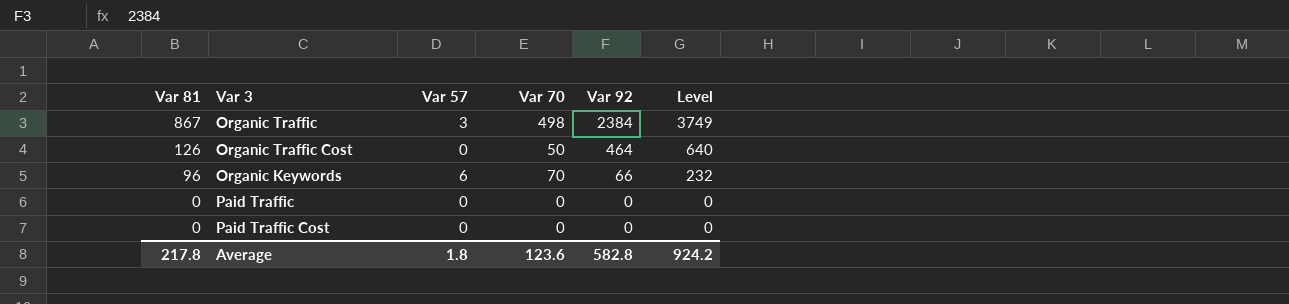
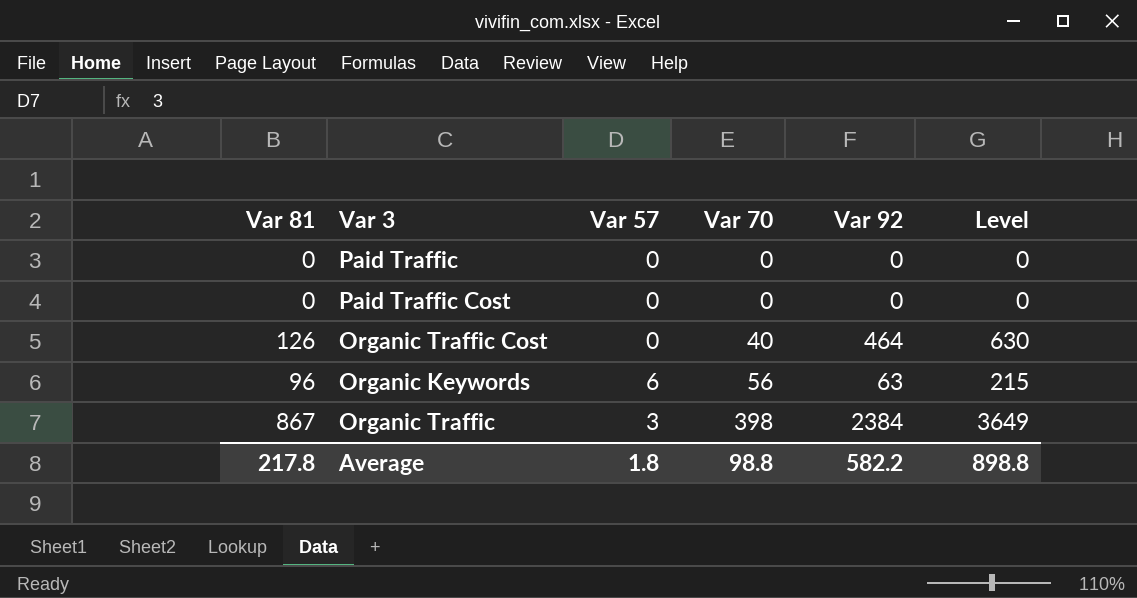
row order: Var 81 descending -> Var 70 ascending
Organic Traffic Cost | Var 70: 50 -> 40
Organic Traffic Cost | Level: 640 -> 630
Organic Keywords | Var 70: 70 -> 56
Organic Keywords | Var 92: 66 -> 63
Organic Keywords | Level: 232 -> 215
Organic Traffic | Var 70: 498 -> 398
Organic Traffic | Level: 3749 -> 3649
Average | Var 70: 123.6 -> 98.8
Average | Var 92: 582.8 -> 582.2
Average | Level: 924.2 -> 898.8

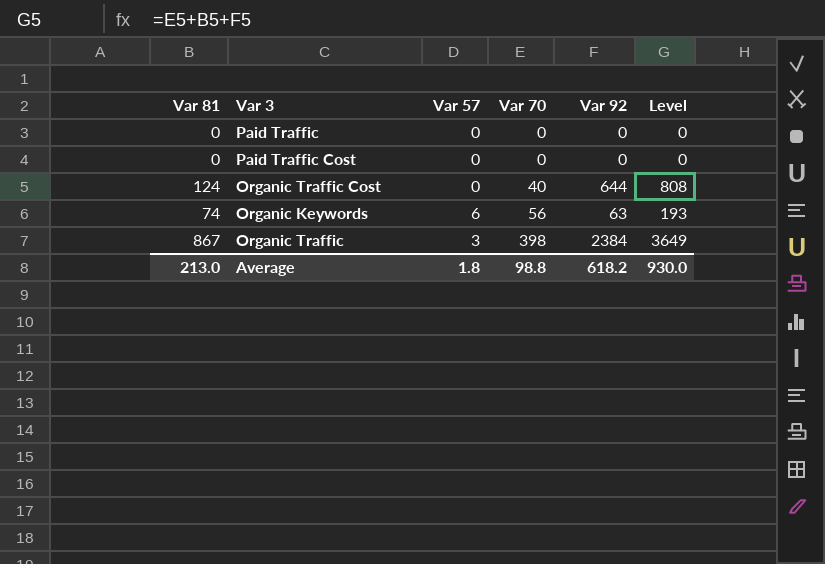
Organic Traffic Cost | Var 81: 126 -> 124
Organic Traffic Cost | Var 92: 464 -> 644
Organic Traffic Cost | Level: 630 -> 808
Organic Keywords | Var 81: 96 -> 74
Organic Keywords | Level: 215 -> 193
Average | Var 81: 217.8 -> 213.0
Average | Var 92: 582.2 -> 618.2
Average | Level: 898.8 -> 930.0

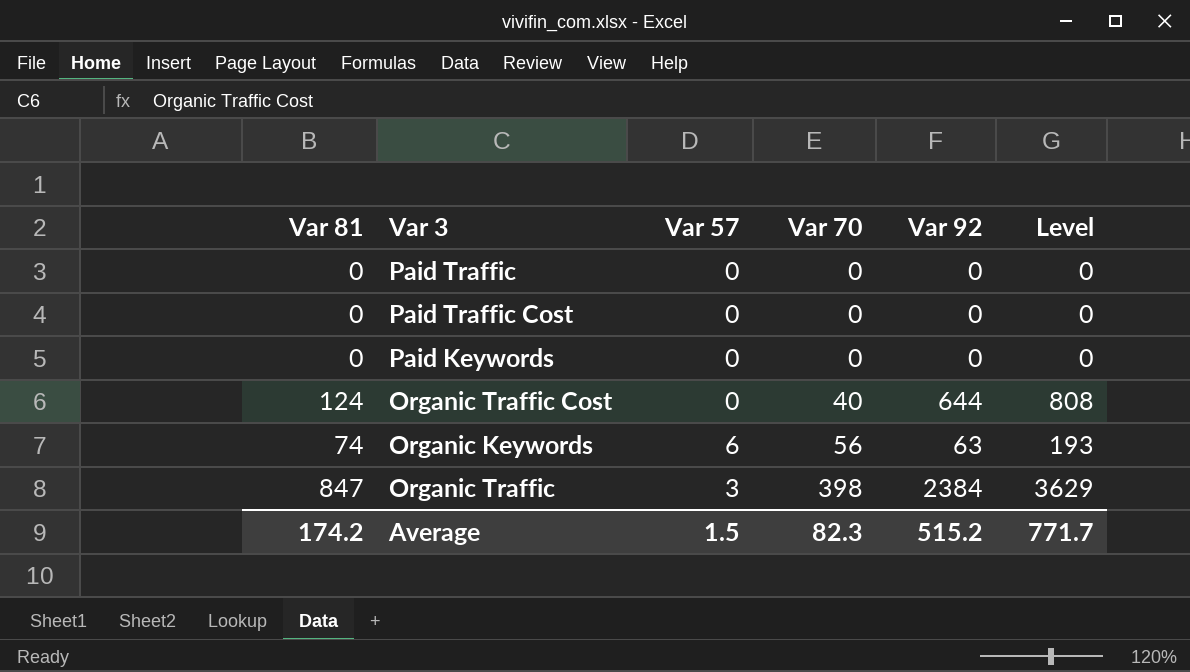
row Paid Keywords: none -> 0 | 0 | 0 | 0 | 0
Organic Traffic | Var 81: 867 -> 847
Organic Traffic | Level: 3649 -> 3629
Average | Var 81: 213.0 -> 174.2
Average | Var 57: 1.8 -> 1.5
Average | Var 70: 98.8 -> 82.3
Average | Var 92: 618.2 -> 515.2
Average | Level: 930.0 -> 771.7

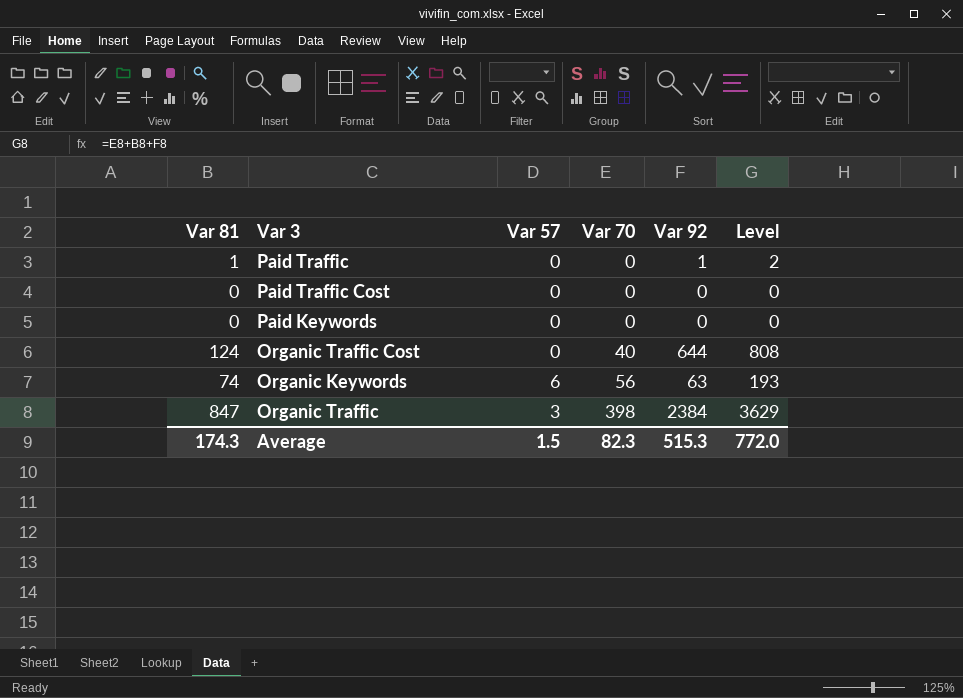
Paid Traffic | Var 81: 0 -> 1
Paid Traffic | Var 92: 0 -> 1
Paid Traffic | Level: 0 -> 2
Average | Var 81: 174.2 -> 174.3
Average | Var 92: 515.2 -> 515.3
Average | Level: 771.7 -> 772.0

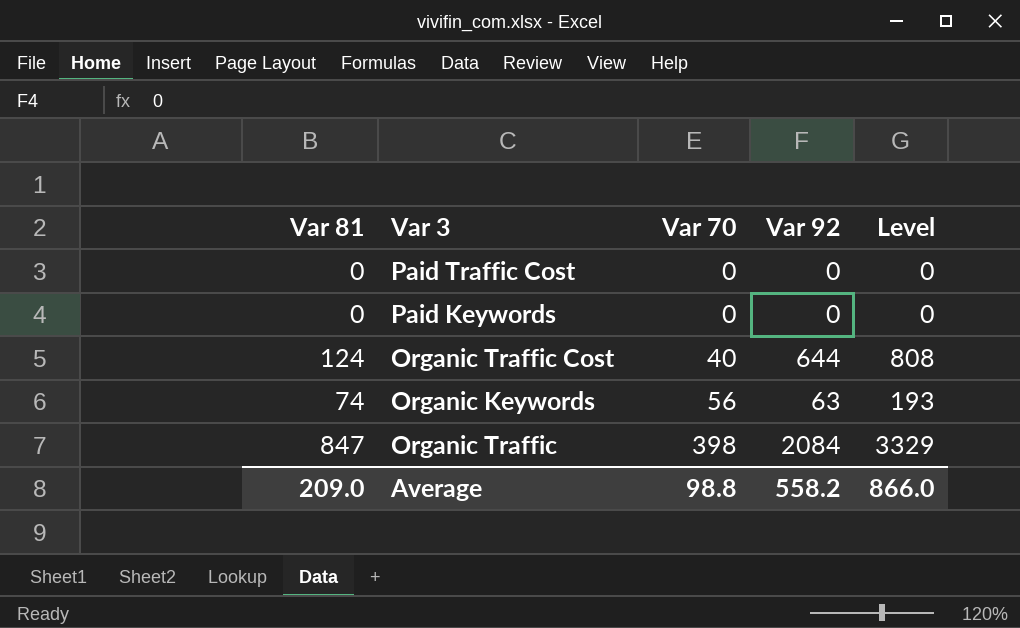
column Var 57 | position: 3 -> none
row Paid Traffic: 1 | 0 | 0 | 1 | 2 -> none
Organic Traffic | Var 92: 2384 -> 2084
Organic Traffic | Level: 3629 -> 3329
Average | Var 81: 174.3 -> 209.0
Average | Var 70: 82.3 -> 98.8
Average | Var 92: 515.3 -> 558.2
Average | Level: 772.0 -> 866.0

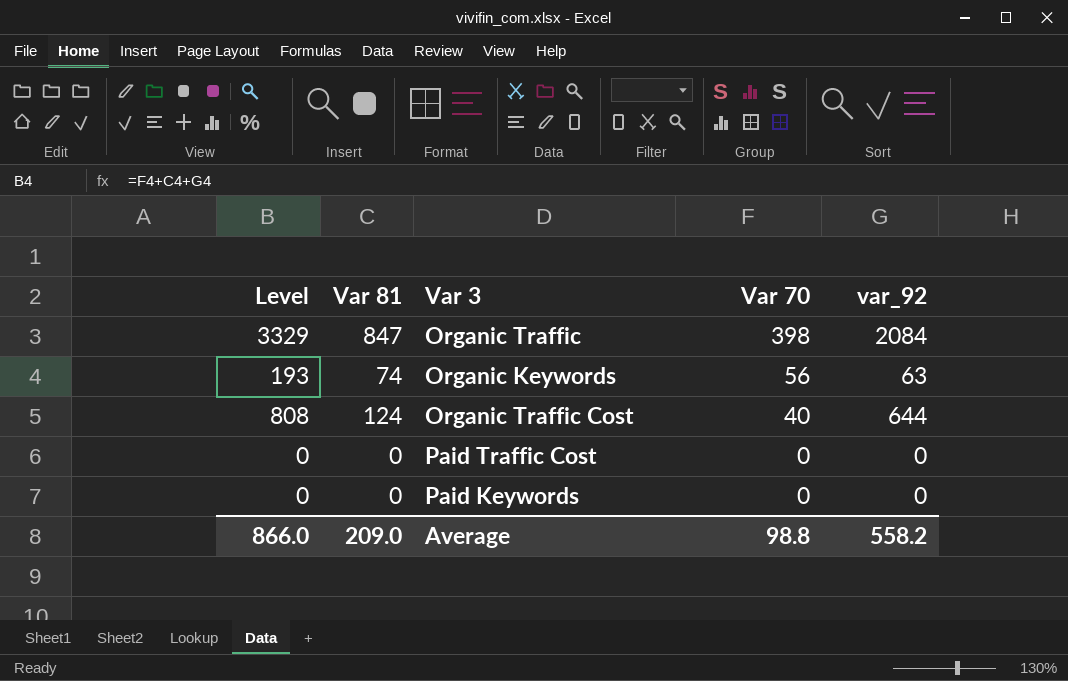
row order: Var 70 ascending -> Var 70 descending
column Level | position: 5 -> 1
column name: Var 92 -> var_92

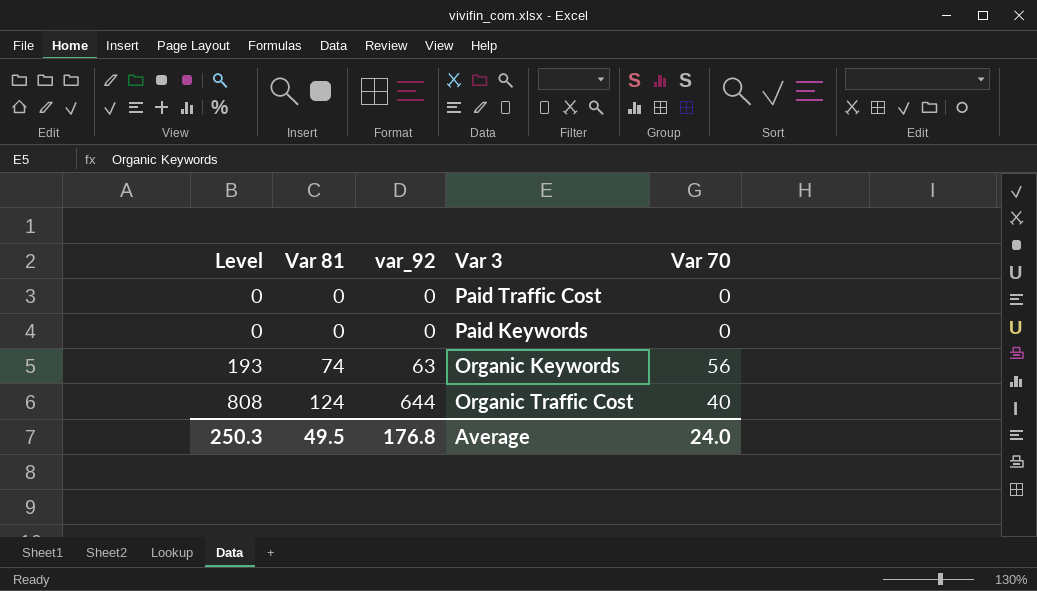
row order: Var 70 descending -> Level ascending
column var_92 | position: 5 -> 3
row Organic Traffic: 3329 | 847 | 398 | 2084 -> none
Average | Level: 866.0 -> 250.3
Average | Var 81: 209.0 -> 49.5
Average | var_92: 558.2 -> 176.8
Average | Var 70: 98.8 -> 24.0

